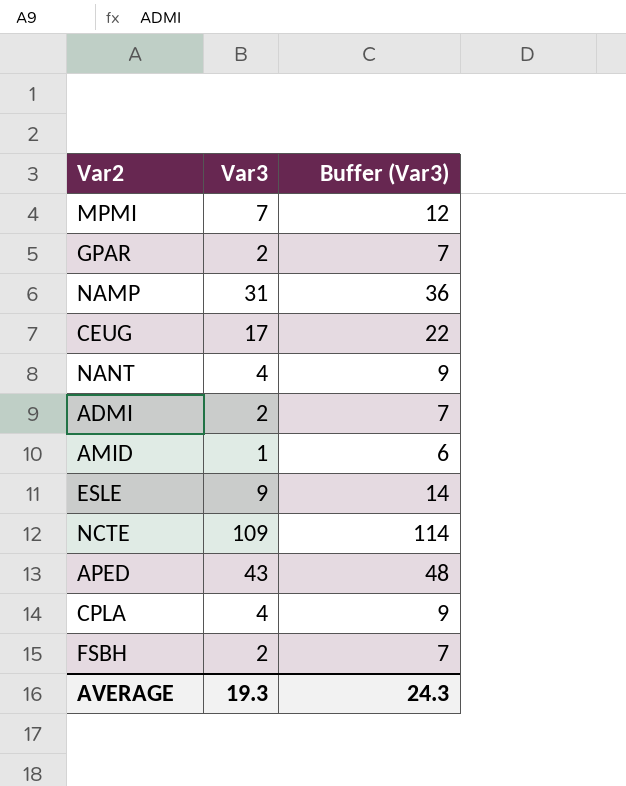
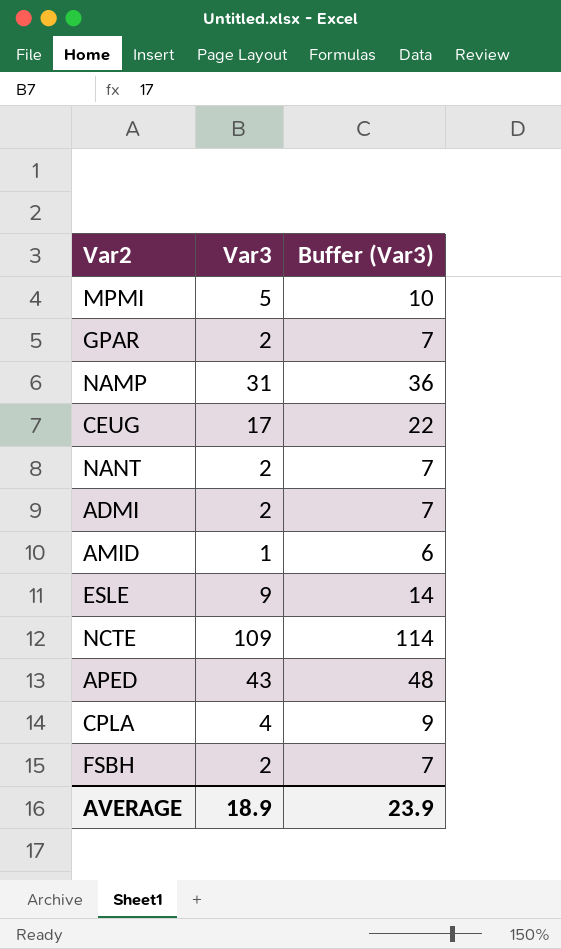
MPMI | Var3: 7 -> 5
MPMI | Buffer (Var3): 12 -> 10
NANT | Var3: 4 -> 2
NANT | Buffer (Var3): 9 -> 7
AVERAGE | Var3: 19.3 -> 18.9
AVERAGE | Buffer (Var3): 24.3 -> 23.9

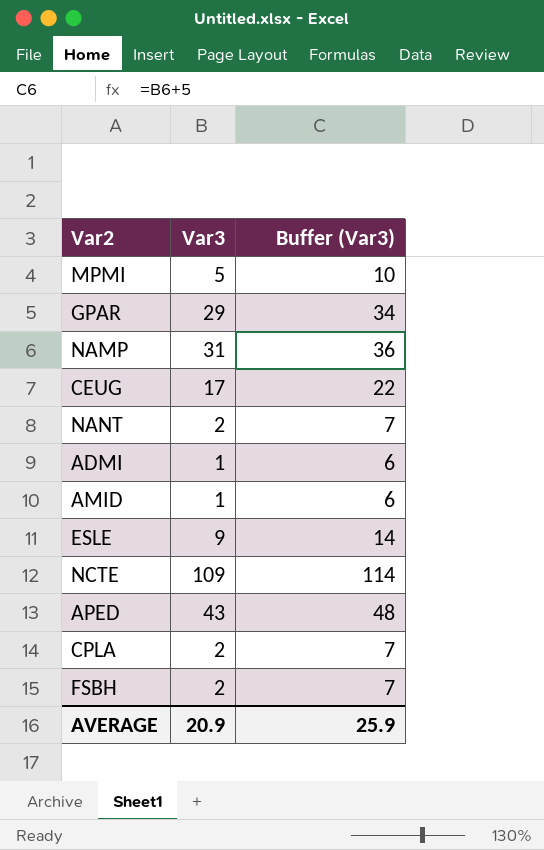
GPAR | Var3: 2 -> 29
GPAR | Buffer (Var3): 7 -> 34
ADMI | Var3: 2 -> 1
ADMI | Buffer (Var3): 7 -> 6
CPLA | Var3: 4 -> 2
CPLA | Buffer (Var3): 9 -> 7
AVERAGE | Var3: 18.9 -> 20.9
AVERAGE | Buffer (Var3): 23.9 -> 25.9

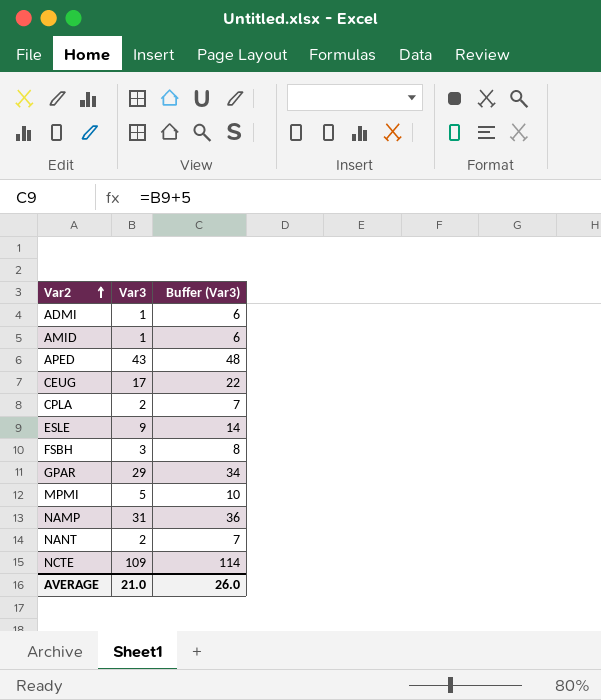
row order: none -> Var2 ascending
FSBH | Var3: 2 -> 3
FSBH | Buffer (Var3): 7 -> 8
AVERAGE | Var3: 20.9 -> 21.0
AVERAGE | Buffer (Var3): 25.9 -> 26.0

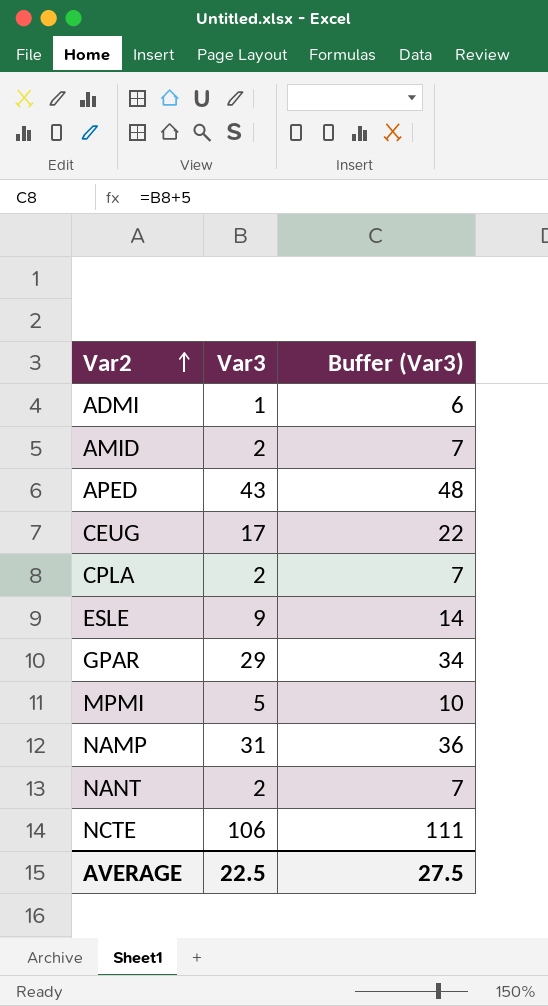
row FSBH: 3 | 8 -> none
AMID | Var3: 1 -> 2
AMID | Buffer (Var3): 6 -> 7
NCTE | Var3: 109 -> 106
NCTE | Buffer (Var3): 114 -> 111
AVERAGE | Var3: 21.0 -> 22.5
AVERAGE | Buffer (Var3): 26.0 -> 27.5

